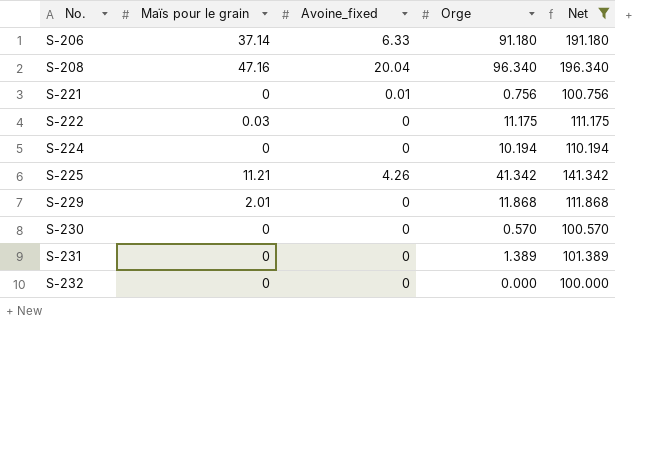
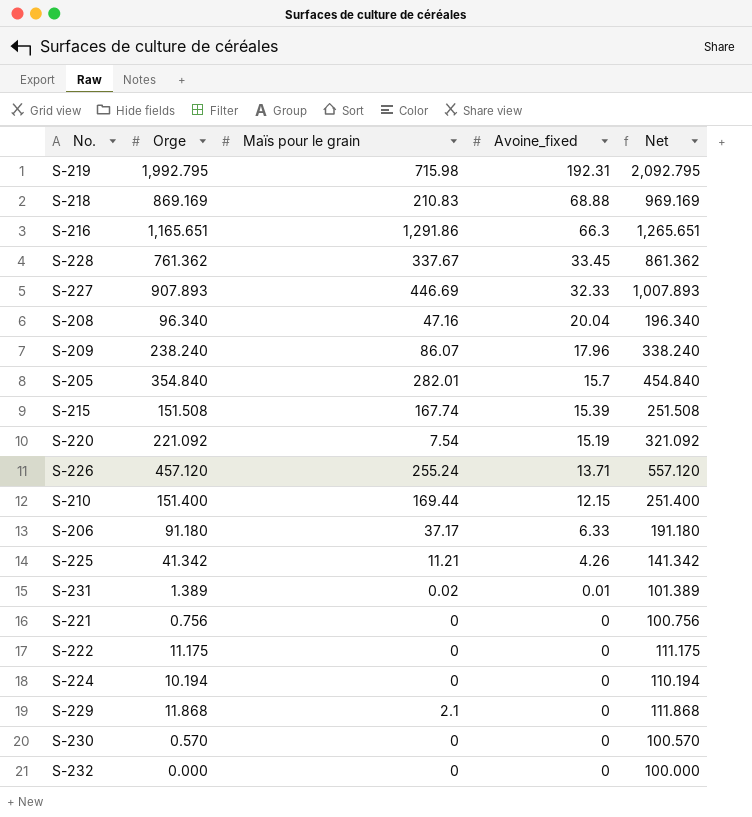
filter: Net <= 196.340 -> none
row order: No. ascending -> Avoine_fixed descending
column Orge | position: 4 -> 2
S-206 | Maïs pour le grain: 37.14 -> 37.17
S-231 | Maïs pour le grain: 0 -> 0.02
S-231 | Avoine_fixed: 0 -> 0.01
S-221 | Avoine_fixed: 0.01 -> 0
S-222 | Maïs pour le grain: 0.03 -> 0
S-229 | Maïs pour le grain: 2.01 -> 2.1

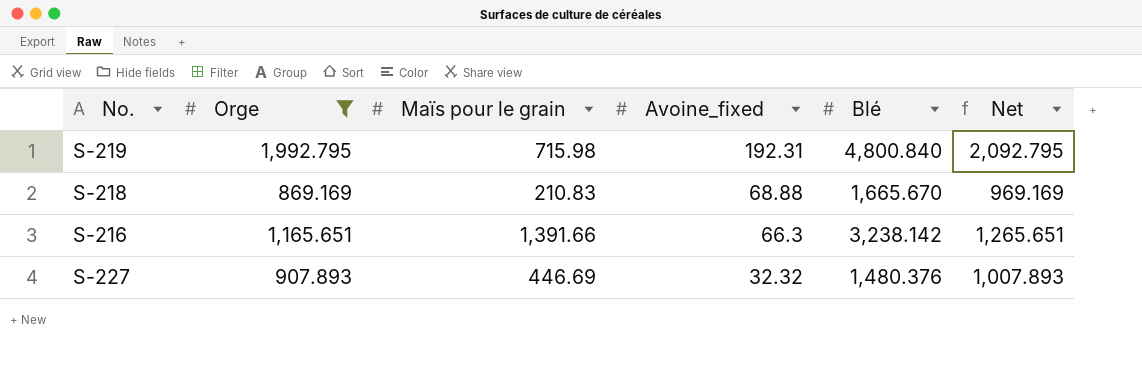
filter: none -> Orge >= 869.169
column Blé | position: none -> 5
S-216 | Maïs pour le grain: 1,291.86 -> 1,391.66
S-227 | Avoine_fixed: 32.33 -> 32.32

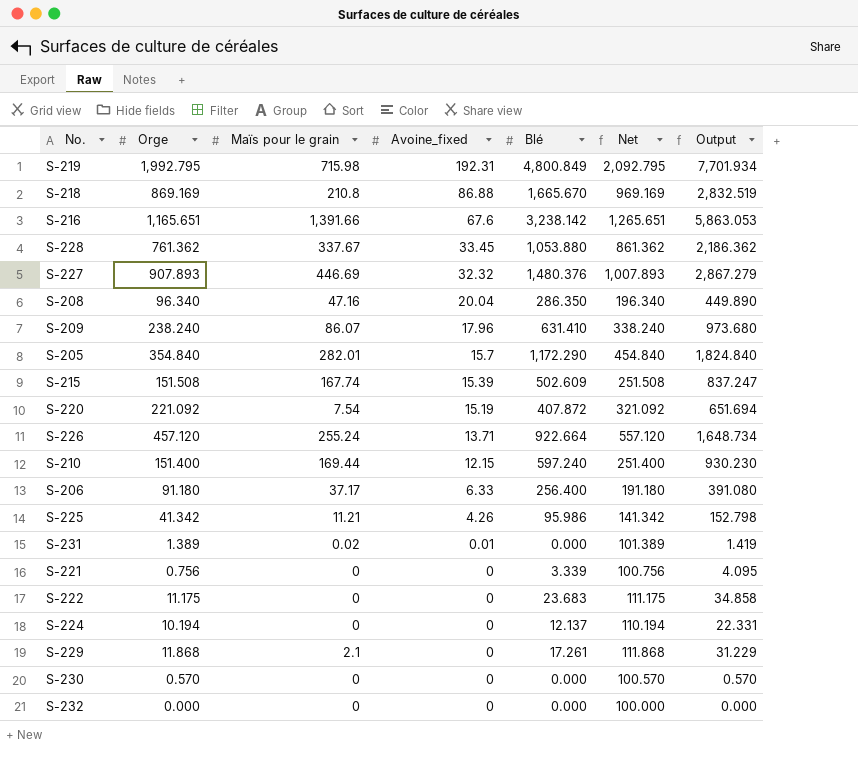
filter: Orge >= 869.169 -> none
column Output | formula: none -> [Orge] + [Maïs pour le grain] + [Avoine_fixed] + [Blé]
S-219 | Blé: 4,800.840 -> 4,800.849
S-218 | Maïs pour le grain: 210.83 -> 210.8
S-218 | Avoine_fixed: 68.88 -> 86.88
S-216 | Avoine_fixed: 66.3 -> 67.6

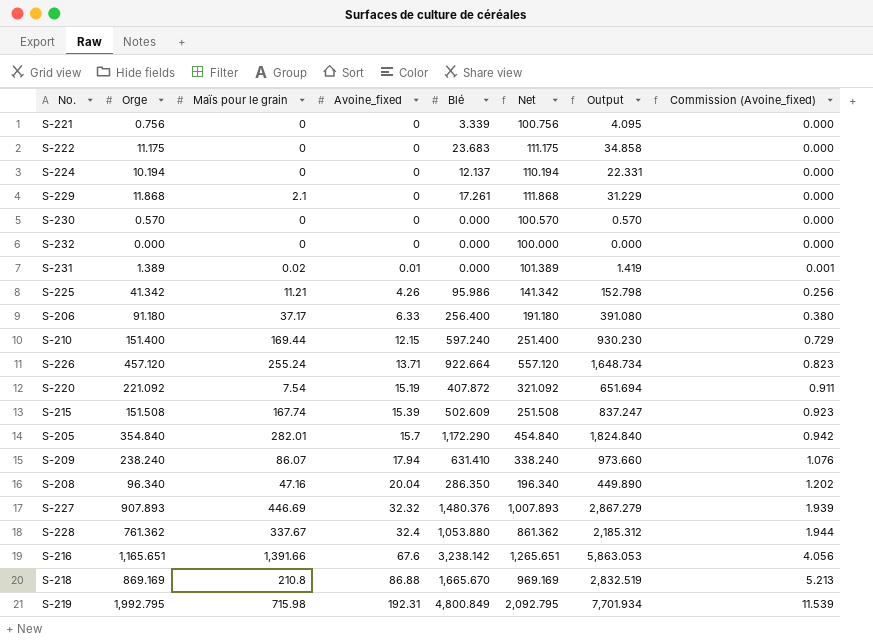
row order: Avoine_fixed descending -> Avoine_fixed ascending
column Commission (Avoine_fixed) | formula: none -> [Avoine_fixed] * 0.06
S-209 | Avoine_fixed: 17.96 -> 17.94
S-209 | Output: 973.680 -> 973.660
S-228 | Avoine_fixed: 33.45 -> 32.4
S-228 | Output: 2,186.362 -> 2,185.312

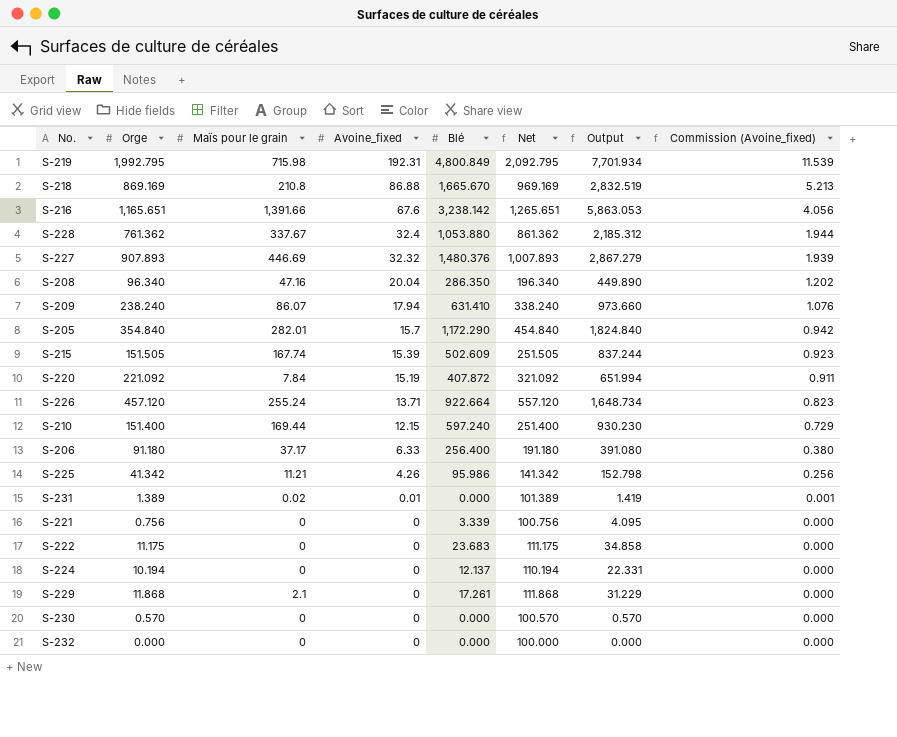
row order: Avoine_fixed ascending -> Avoine_fixed descending
S-215 | Orge: 151.508 -> 151.505
S-215 | Net: 251.508 -> 251.505
S-215 | Output: 837.247 -> 837.244
S-220 | Maïs pour le grain: 7.54 -> 7.84
S-220 | Output: 651.694 -> 651.994

